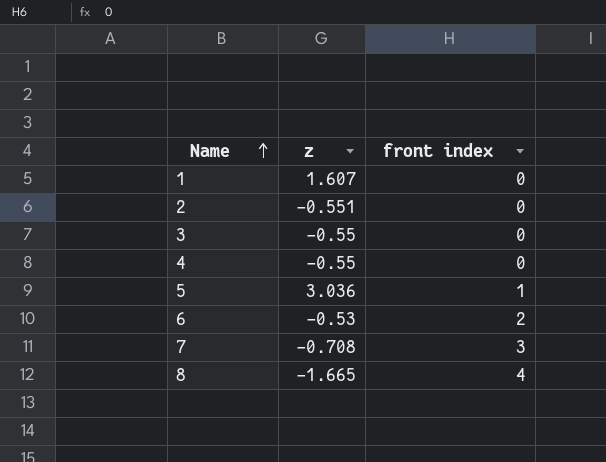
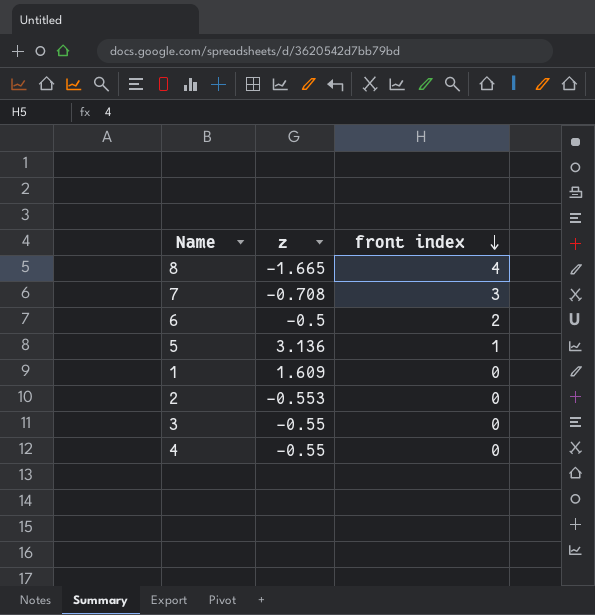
row order: Name ascending -> front index descending
6 | z: -0.53 -> -0.5
5 | z: 3.036 -> 3.136
1 | z: 1.607 -> 1.609
2 | z: -0.551 -> -0.553

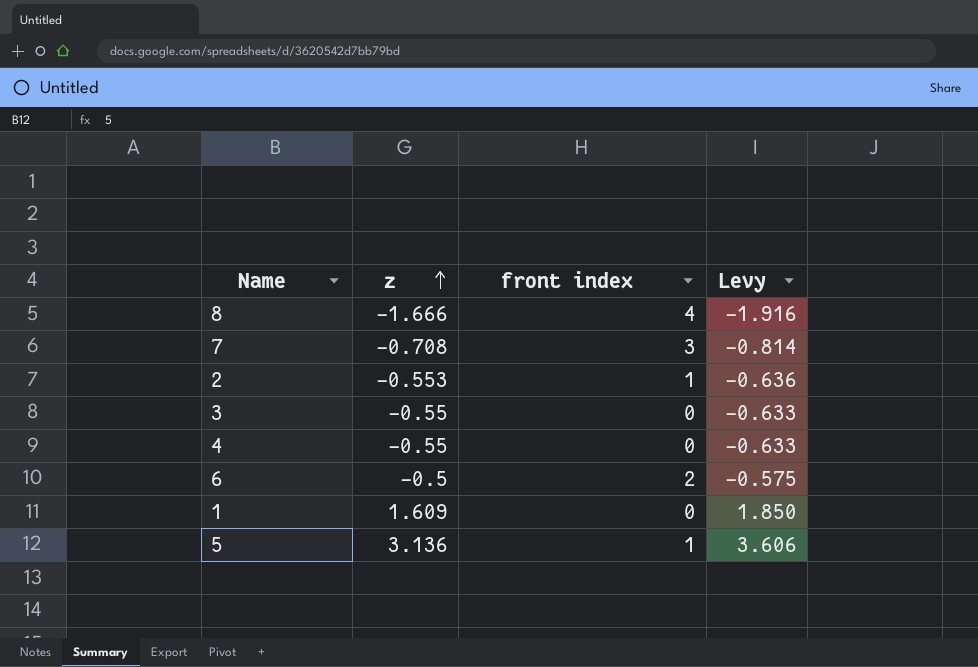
row order: front index descending -> z ascending
column Levy | formula: none -> [z] * 1.15
8 | z: -1.665 -> -1.666
2 | front index: 0 -> 1

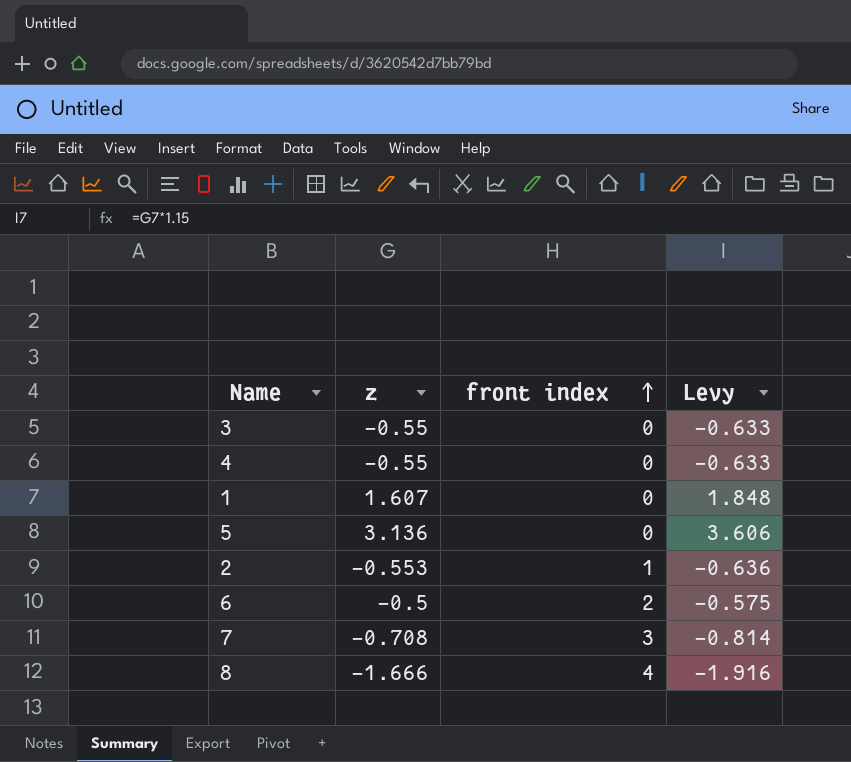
row order: z ascending -> front index ascending
1 | z: 1.609 -> 1.607
1 | Levy: 1.850 -> 1.848
5 | front index: 1 -> 0

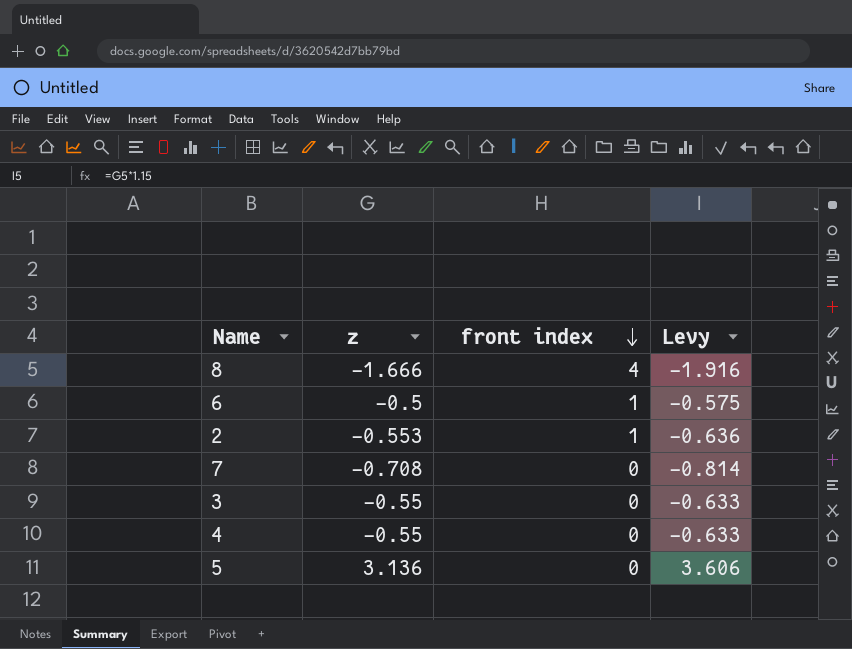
row order: front index ascending -> front index descending
row 1: 1.607 | 0 | 1.848 -> none
6 | front index: 2 -> 1
7 | front index: 3 -> 0

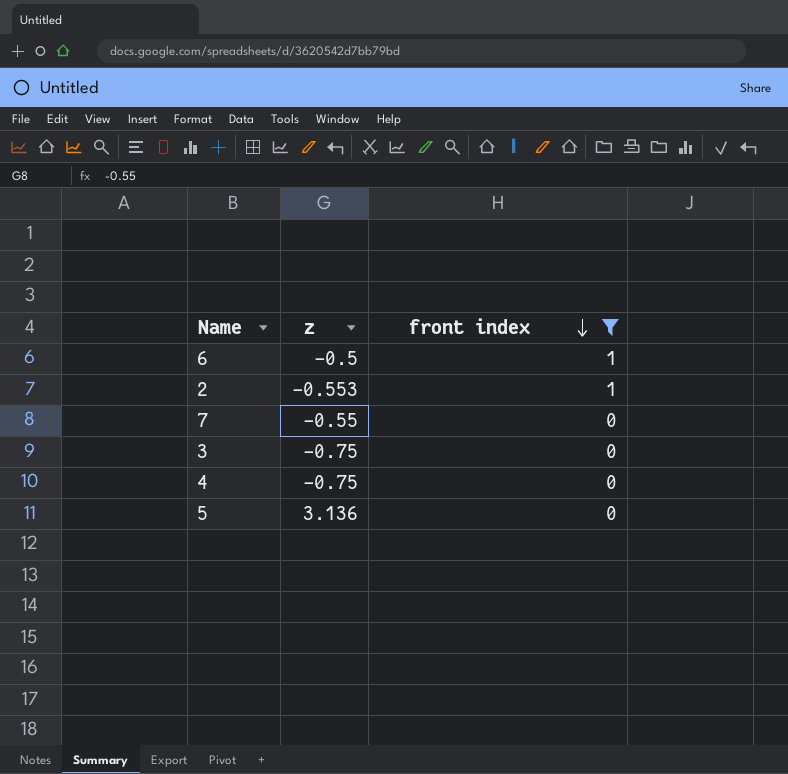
filter: none -> front index != 4
column Levy | formula: [z] * 1.15 -> none
7 | z: -0.708 -> -0.55
3 | z: -0.55 -> -0.75
4 | z: -0.55 -> -0.75

